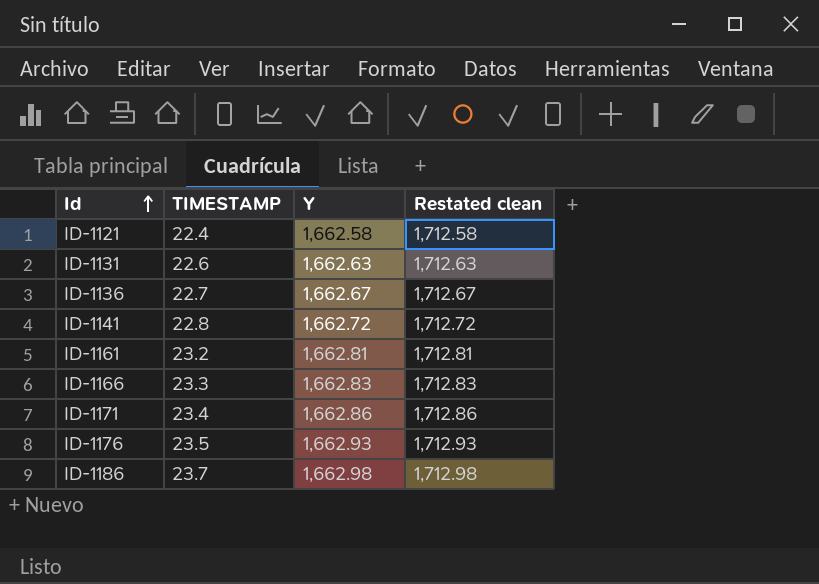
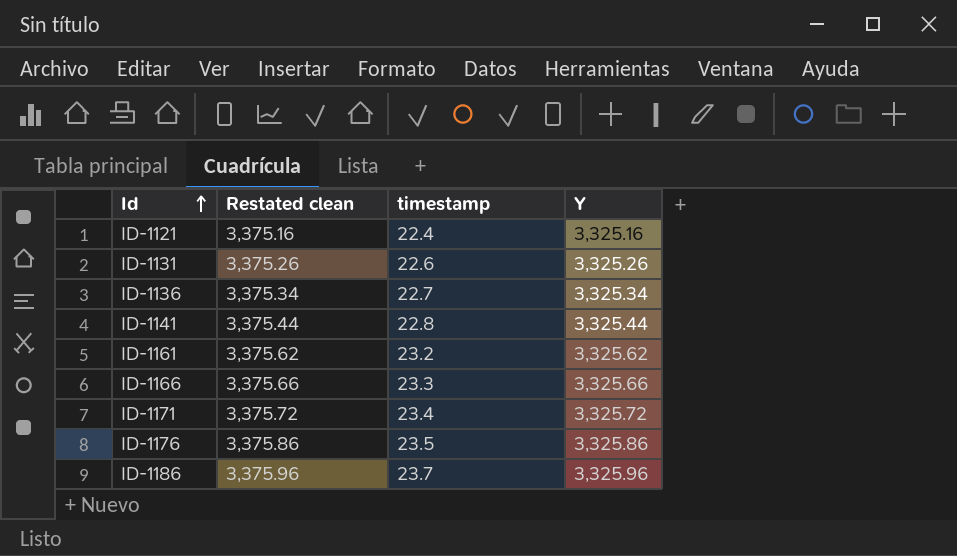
column Restated clean | position: 4 -> 2
column name: TIMESTAMP -> timestamp
ID-1121 | Restated clean: 1,712.58 -> 3,375.16
ID-1121 | Y: 1,662.58 -> 3,325.16
ID-1131 | Restated clean: 1,712.63 -> 3,375.26
ID-1131 | Y: 1,662.63 -> 3,325.26
ID-1136 | Restated clean: 1,712.67 -> 3,375.34
ID-1136 | Y: 1,662.67 -> 3,325.34
ID-1141 | Restated clean: 1,712.72 -> 3,375.44
ID-1141 | Y: 1,662.72 -> 3,325.44
ID-1161 | Restated clean: 1,712.81 -> 3,375.62
ID-1161 | Y: 1,662.81 -> 3,325.62
ID-1166 | Restated clean: 1,712.83 -> 3,375.66
ID-1166 | Y: 1,662.83 -> 3,325.66
ID-1171 | Restated clean: 1,712.86 -> 3,375.72
ID-1171 | Y: 1,662.86 -> 3,325.72
ID-1176 | Restated clean: 1,712.93 -> 3,375.86
ID-1176 | Y: 1,662.93 -> 3,325.86
ID-1186 | Restated clean: 1,712.98 -> 3,375.96
ID-1186 | Y: 1,662.98 -> 3,325.96

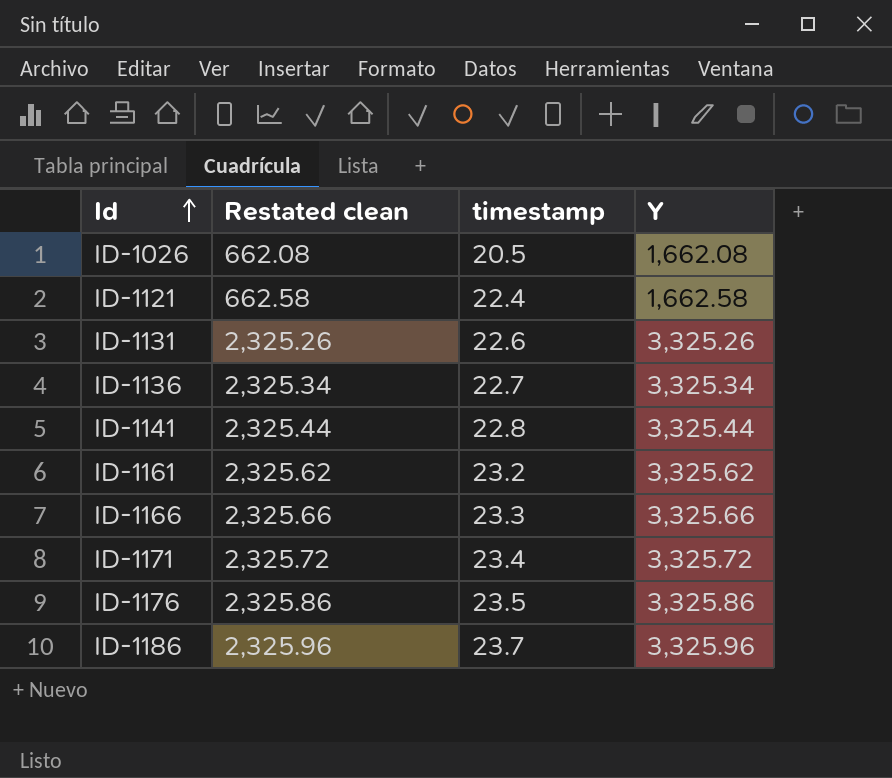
column Restated clean | formula: [Y] + 50 -> [Y] - 1000
row ID-1026: none -> 662.08 | 20.5 | 1,662.08
ID-1121 | Y: 3,325.16 -> 1,662.58

